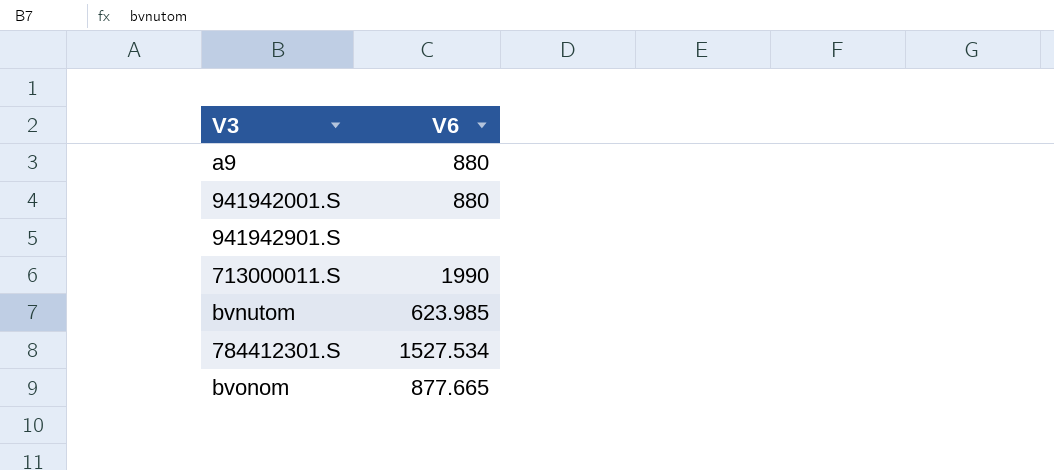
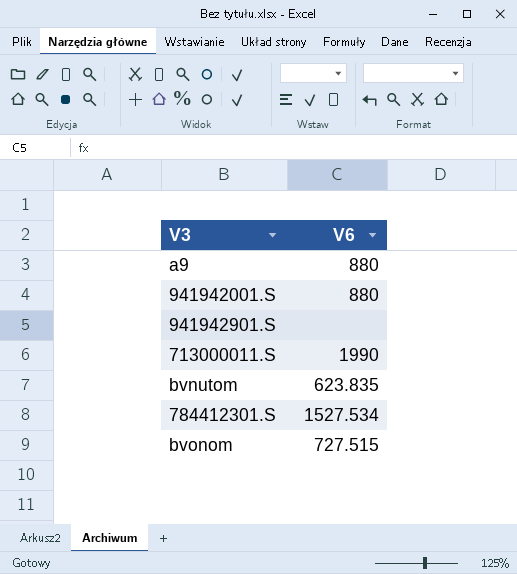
bvnutom | V6: 623.985 -> 623.835
bvonom | V6: 877.665 -> 727.515

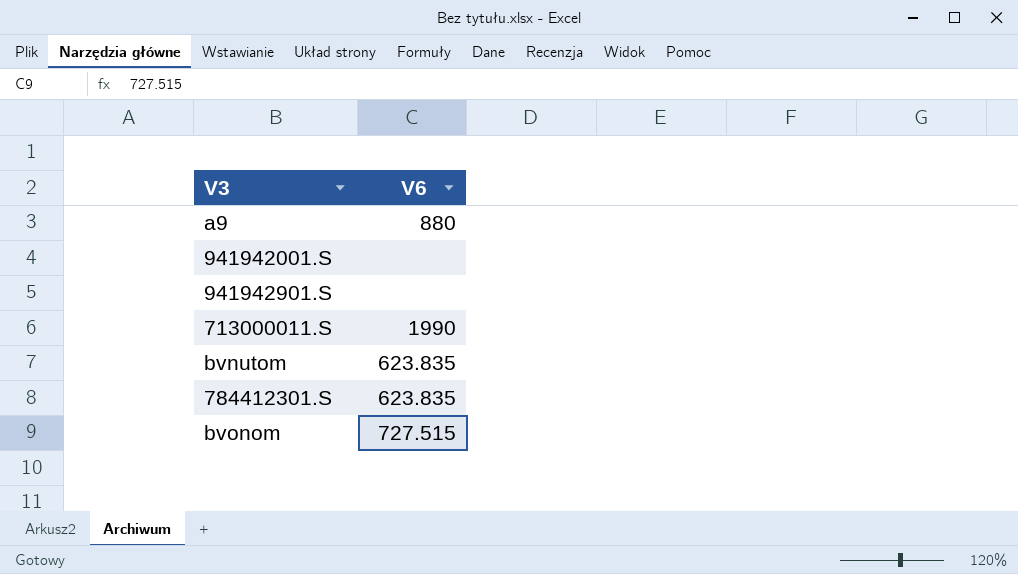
941942001.S | V6: 880 -> none
784412301.S | V6: 1527.534 -> 623.835

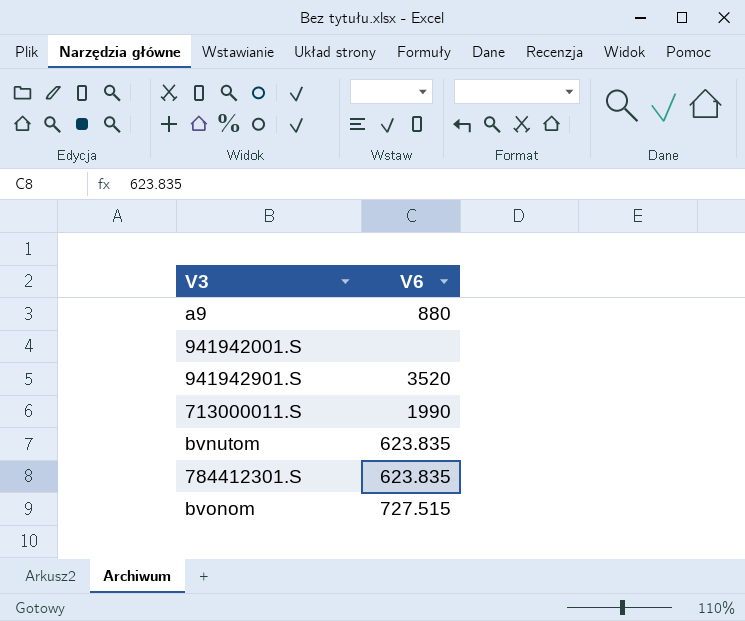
941942901.S | V6: none -> 3520

